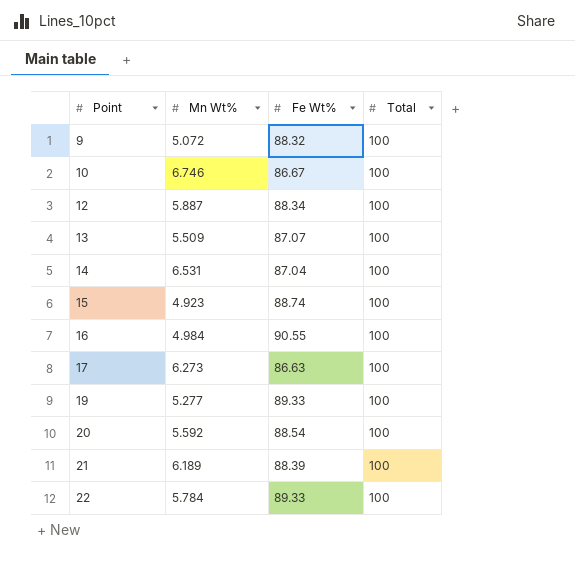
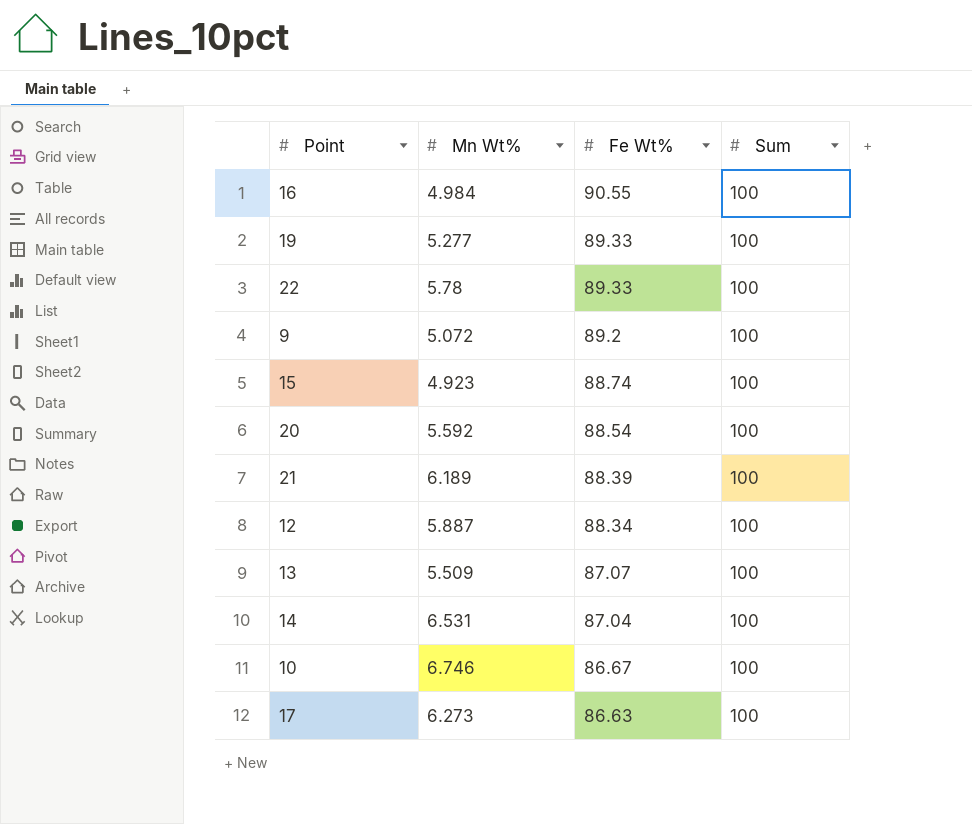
row order: Point ascending -> Fe Wt% descending
column name: Total -> Sum
22 | Mn Wt%: 5.784 -> 5.78
9 | Fe Wt%: 88.32 -> 89.2

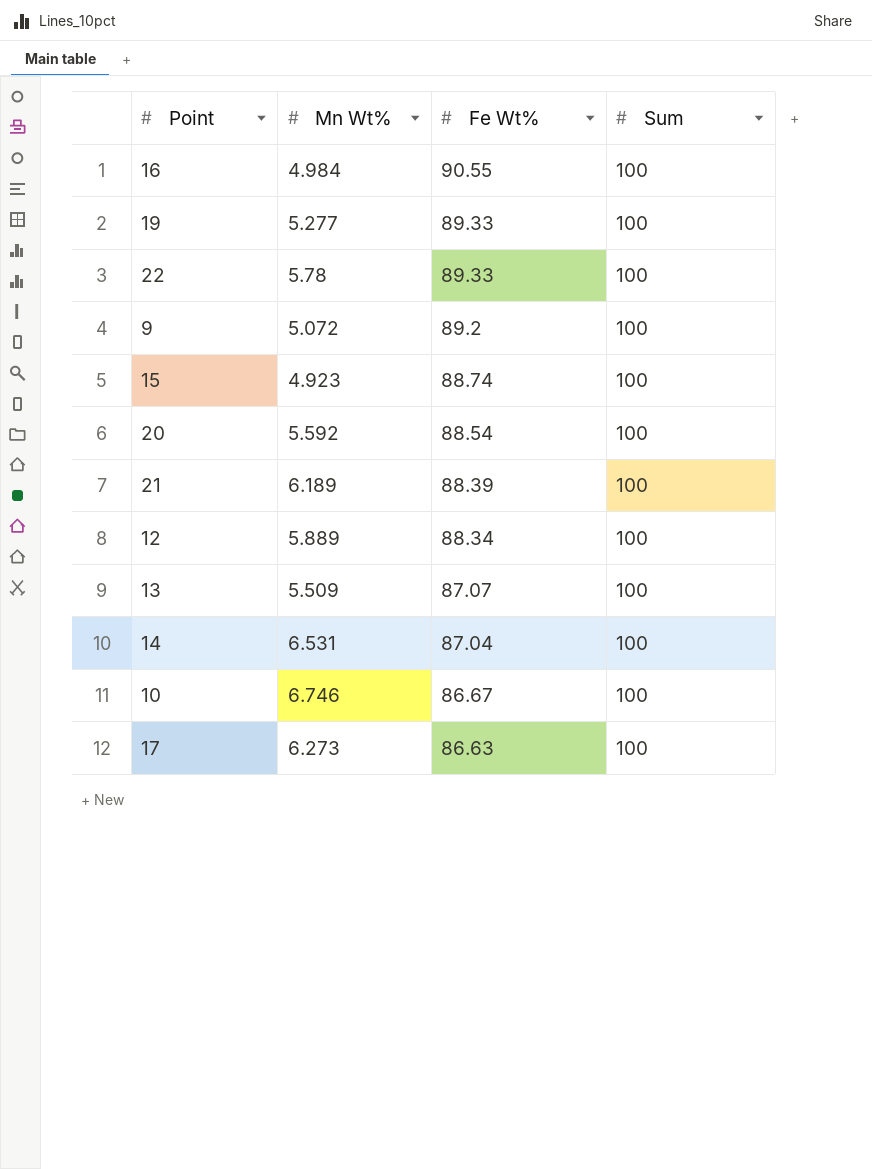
12 | Mn Wt%: 5.887 -> 5.889

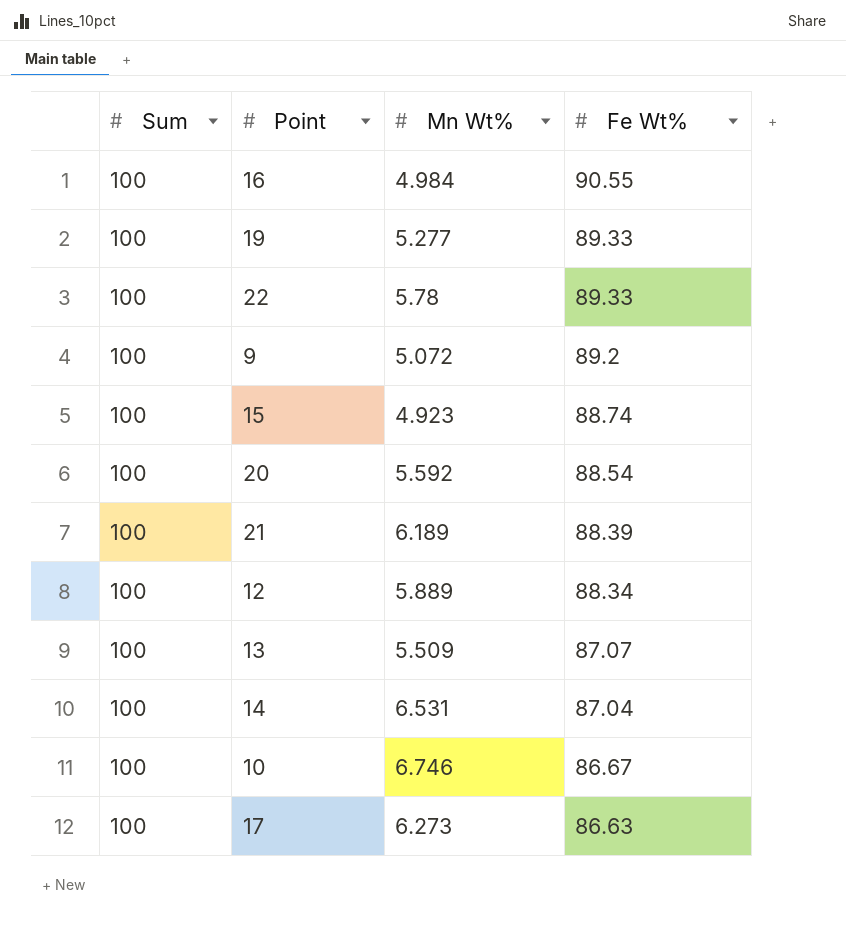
column Sum | position: 4 -> 1

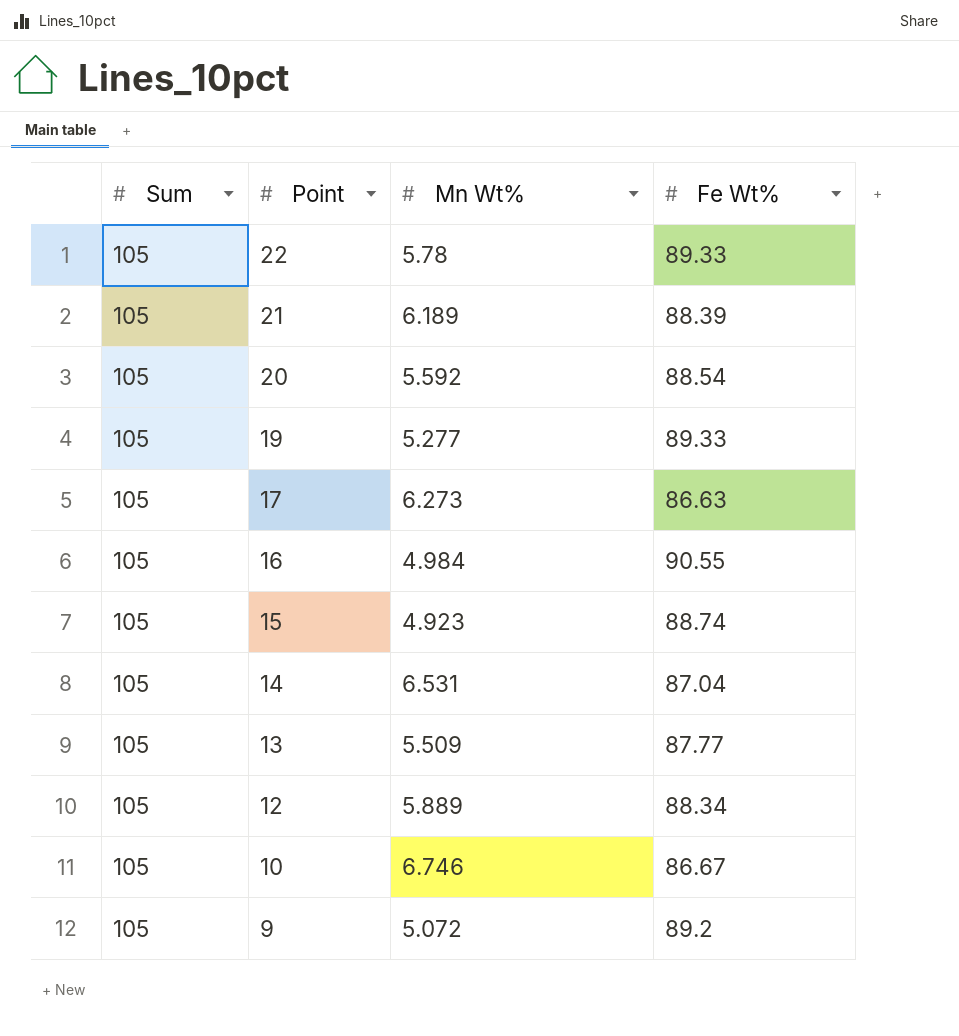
row order: Fe Wt% descending -> Point descending
22 | Sum: 100 -> 105
21 | Sum: 100 -> 105
20 | Sum: 100 -> 105
19 | Sum: 100 -> 105
17 | Sum: 100 -> 105
16 | Sum: 100 -> 105
15 | Sum: 100 -> 105
14 | Sum: 100 -> 105
13 | Sum: 100 -> 105
13 | Fe Wt%: 87.07 -> 87.77
12 | Sum: 100 -> 105
10 | Sum: 100 -> 105
9 | Sum: 100 -> 105

